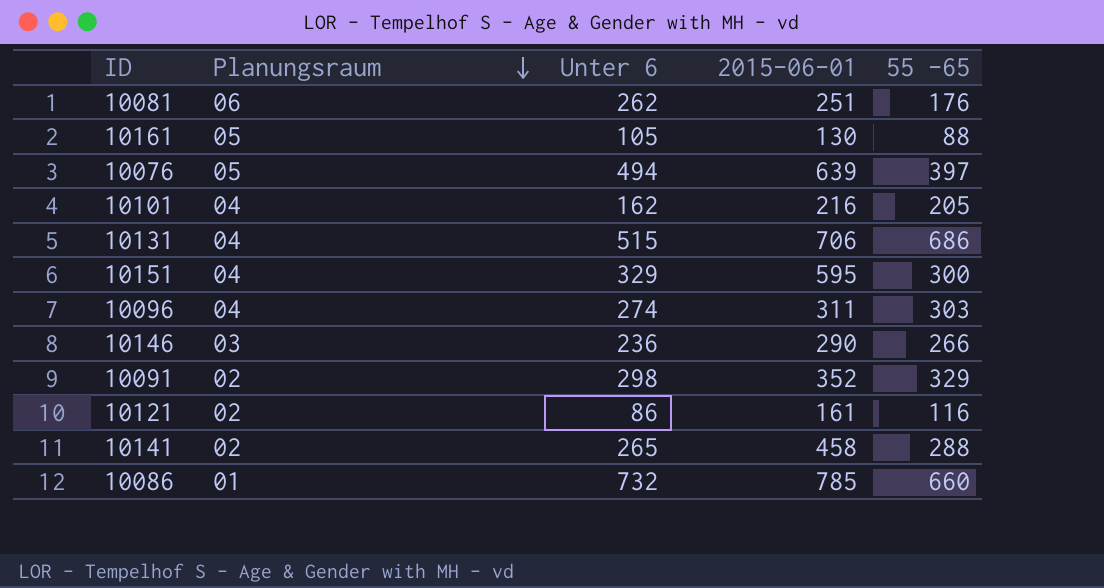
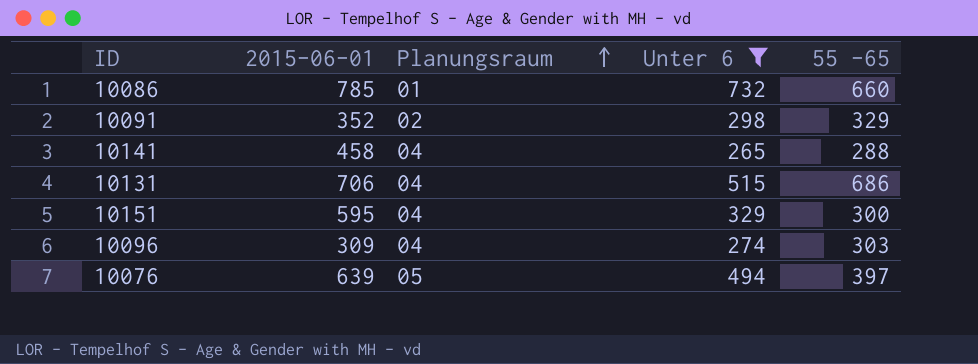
filter: none -> Unter 6 >= 265
row order: Planungsraum descending -> Planungsraum ascending
column 2015-06-01 | position: 4 -> 2
10141 | Planungsraum: 02 -> 04
10096 | 2015-06-01: 311 -> 309

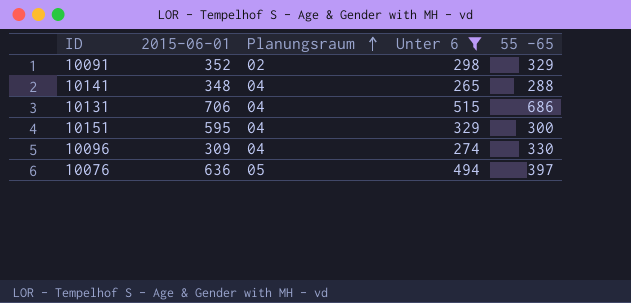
row 10086: 785 | 01 | 732 | 660 -> none
10141 | 2015-06-01: 458 -> 348
10096 | 55 -65: 303 -> 330
10076 | 2015-06-01: 639 -> 636

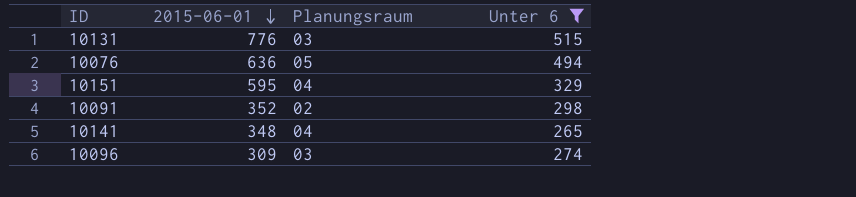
row order: Planungsraum ascending -> 2015-06-01 descending
column 55 -65 | position: 5 -> none
10131 | 2015-06-01: 706 -> 776
10131 | Planungsraum: 04 -> 03
10096 | Planungsraum: 04 -> 03

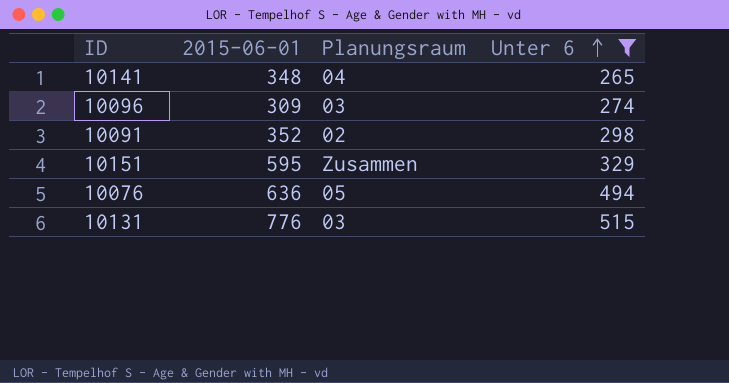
row order: 2015-06-01 descending -> Unter 6 ascending
10151 | Planungsraum: 04 -> Zusammen

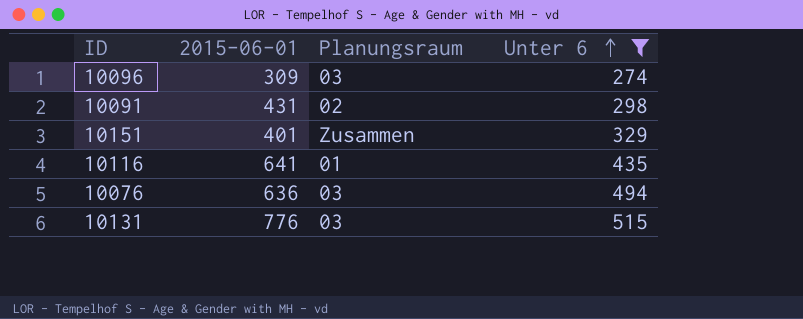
row 10141: 348 | 04 | 265 -> none
10091 | 2015-06-01: 352 -> 431
10151 | 2015-06-01: 595 -> 401
row 10116: none -> 641 | 01 | 435
10076 | Planungsraum: 05 -> 03

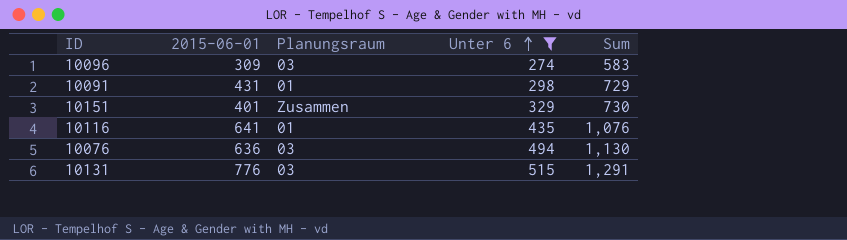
column Sum | formula: none -> [2015-06-01] + [Unter 6]
10091 | Planungsraum: 02 -> 01

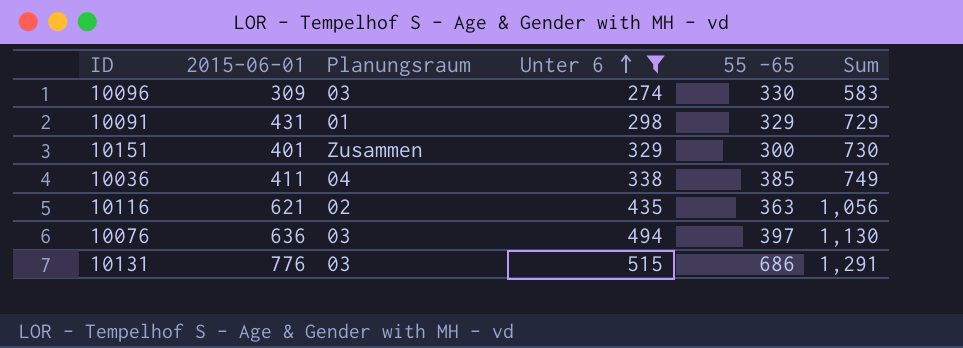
column 55 -65 | position: none -> 5
row 10036: none -> 411 | 04 | 338 | 385 | 749
10116 | 2015-06-01: 641 -> 621
10116 | Planungsraum: 01 -> 02
10116 | Sum: 1,076 -> 1,056

